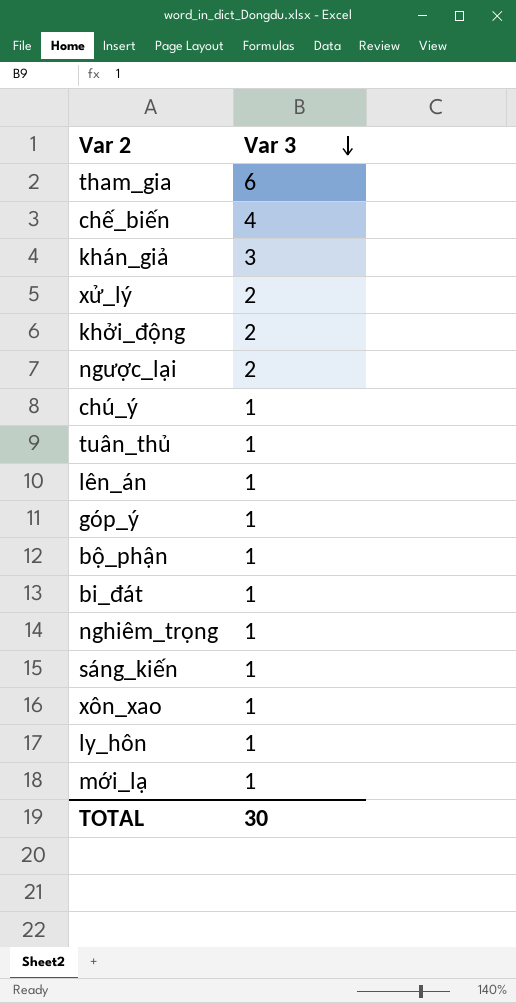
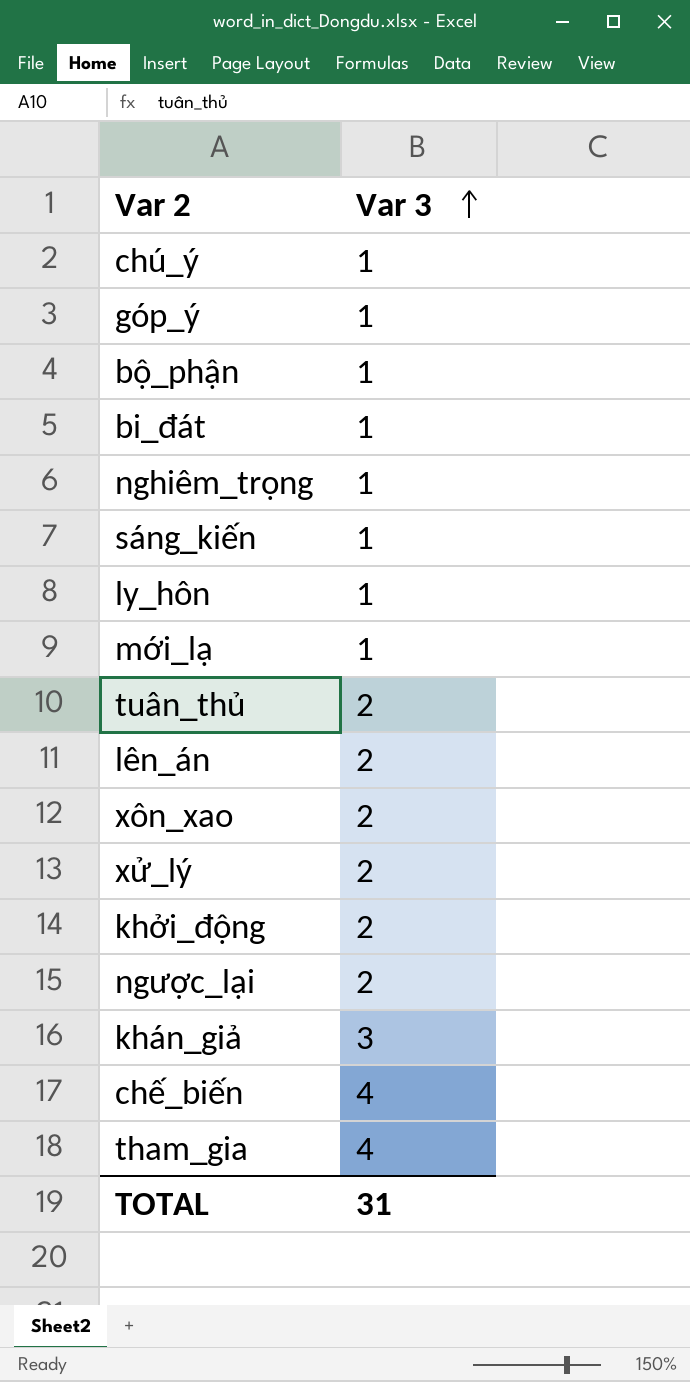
row order: Var 3 descending -> Var 3 ascending
tuân_thủ | Var 3: 1 -> 2
lên_án | Var 3: 1 -> 2
xôn_xao | Var 3: 1 -> 2
tham_gia | Var 3: 6 -> 4
TOTAL | Var 3: 30 -> 31

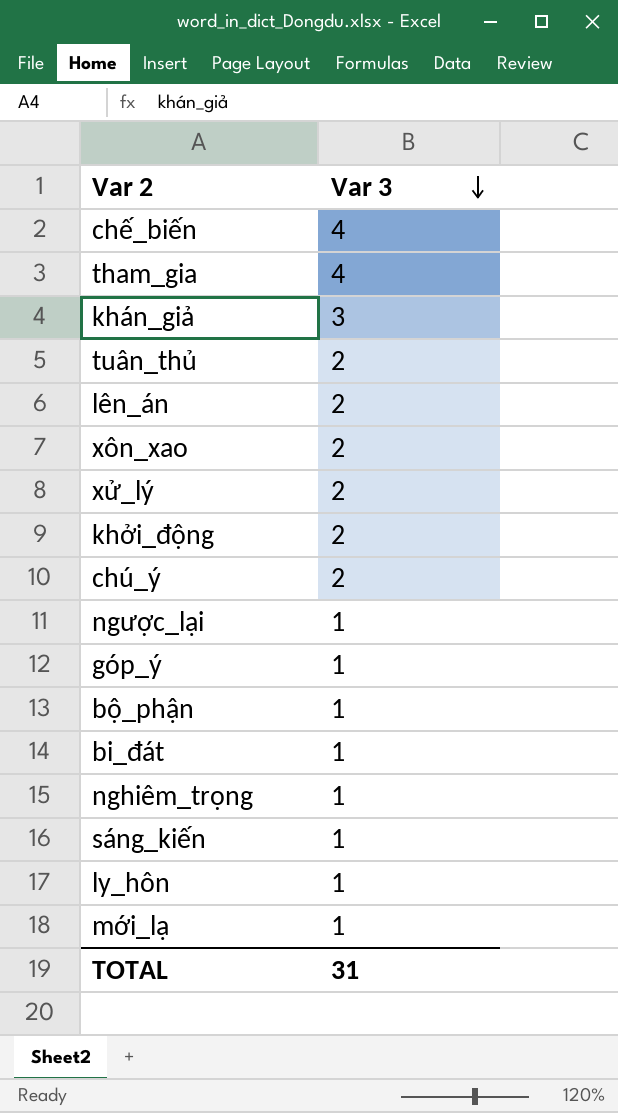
row order: Var 3 ascending -> Var 3 descending
chú_ý | Var 3: 1 -> 2
ngược_lại | Var 3: 2 -> 1

